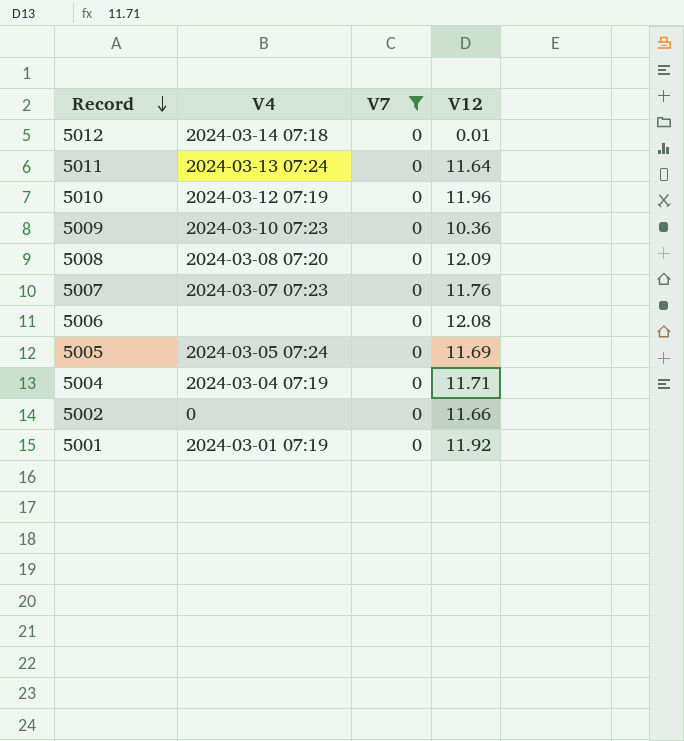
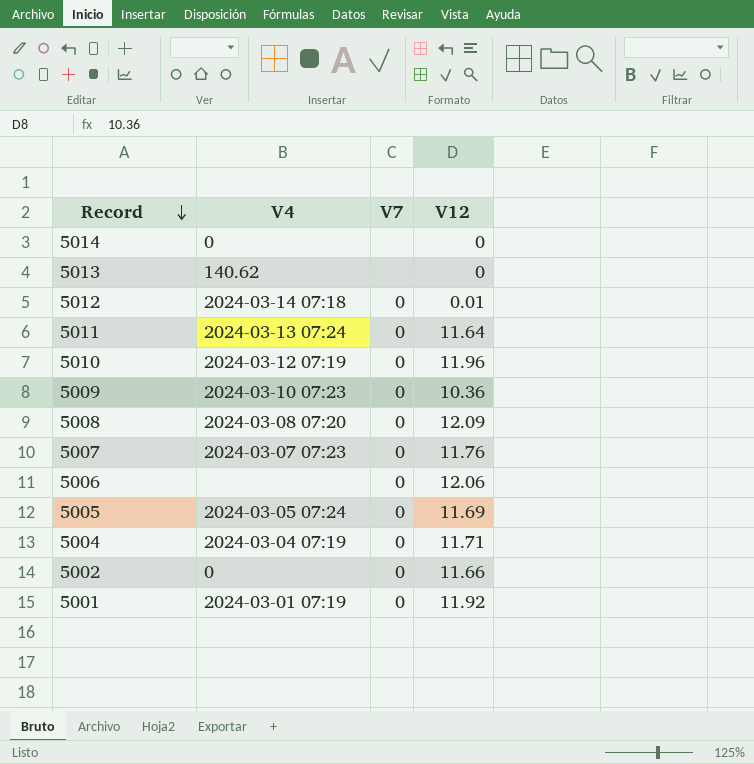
filter: V7 = 0 -> none
5006 | V12: 12.08 -> 12.06

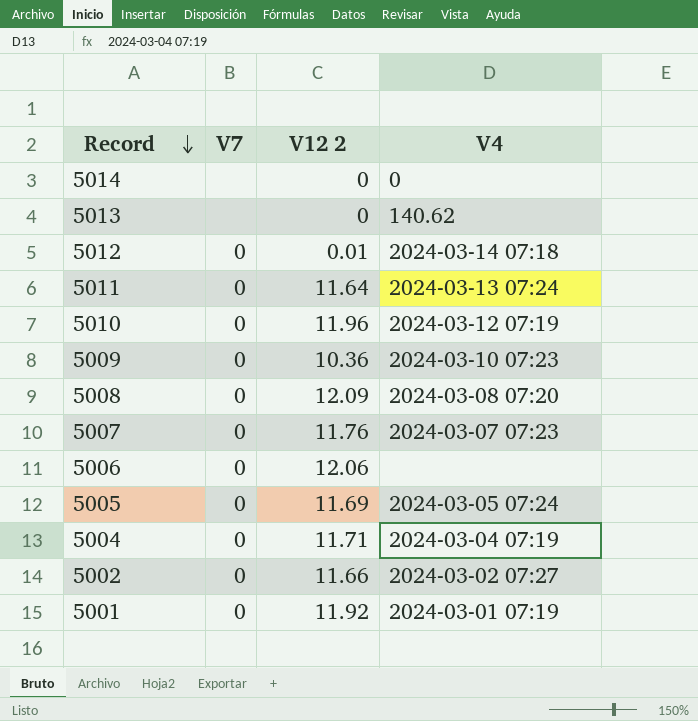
column name: V12 -> V12 2
column V4 | position: 2 -> 4
5002 | V4: 0 -> 2024-03-02 07:27

